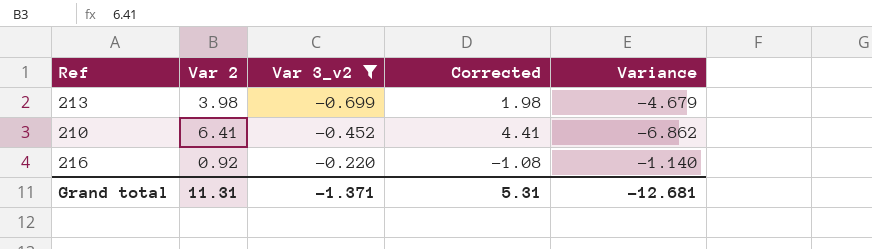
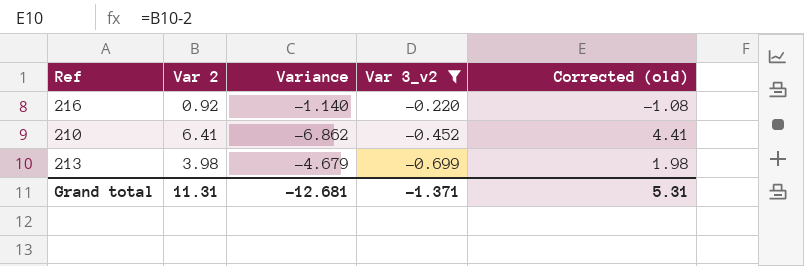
row order: Var 3_v2 ascending -> Var 3_v2 descending
column Variance | position: 5 -> 3
column name: Corrected -> Corrected (old)

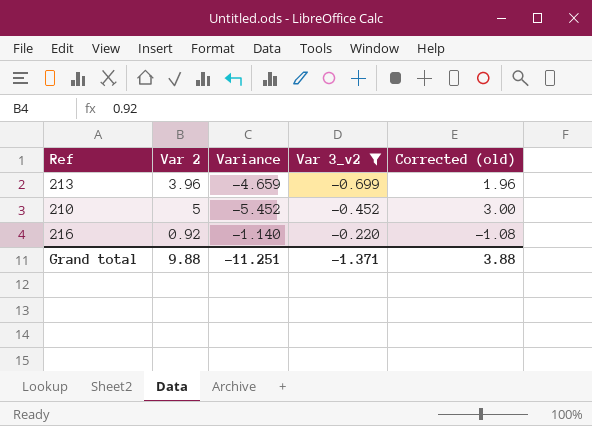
row order: Var 3_v2 descending -> Var 3_v2 ascending
213 | Var 2: 3.98 -> 3.96
213 | Variance: -4.679 -> -4.659
213 | Corrected (old): 1.98 -> 1.96
210 | Var 2: 6.41 -> 5
210 | Variance: -6.862 -> -5.452
210 | Corrected (old): 4.41 -> 3.00
Grand total | Var 2: 11.31 -> 9.88
Grand total | Variance: -12.681 -> -11.251
Grand total | Corrected (old): 5.31 -> 3.88

